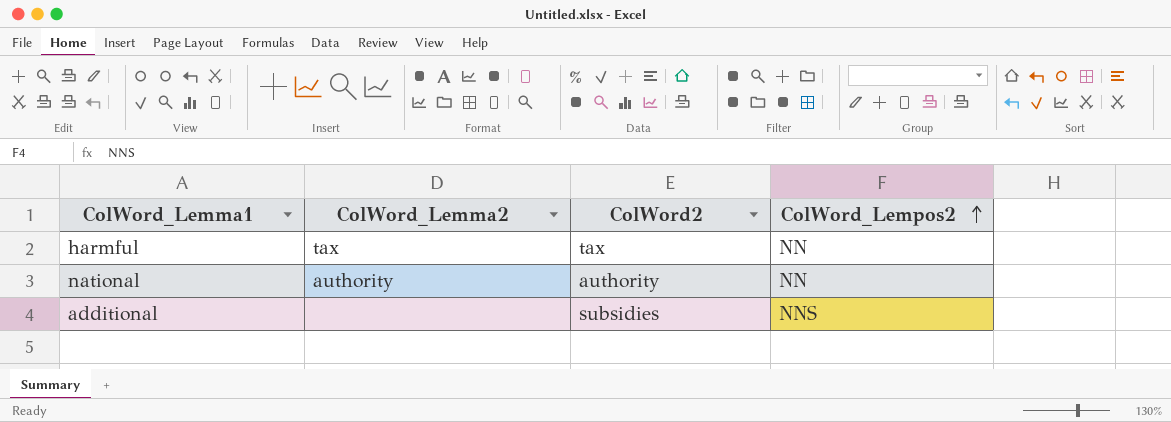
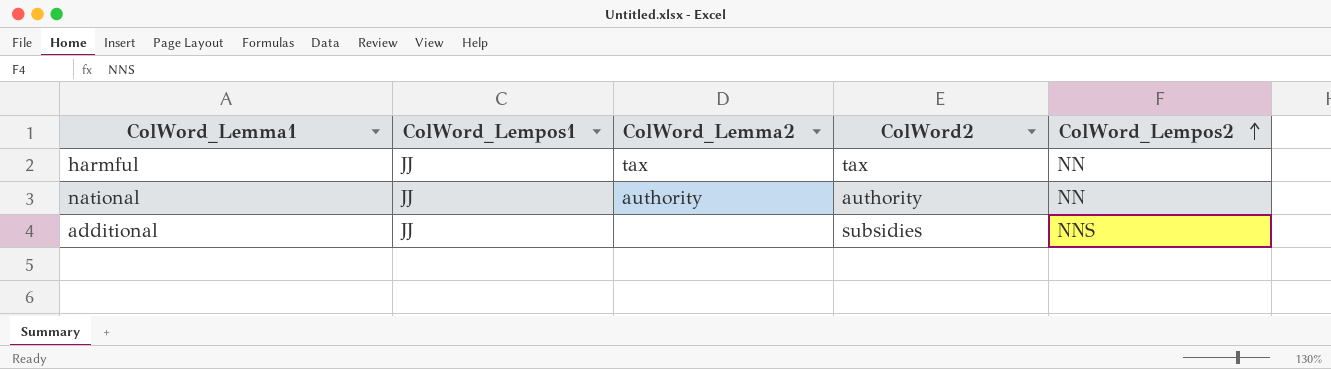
column ColWord_Lempos1 | position: none -> 2

